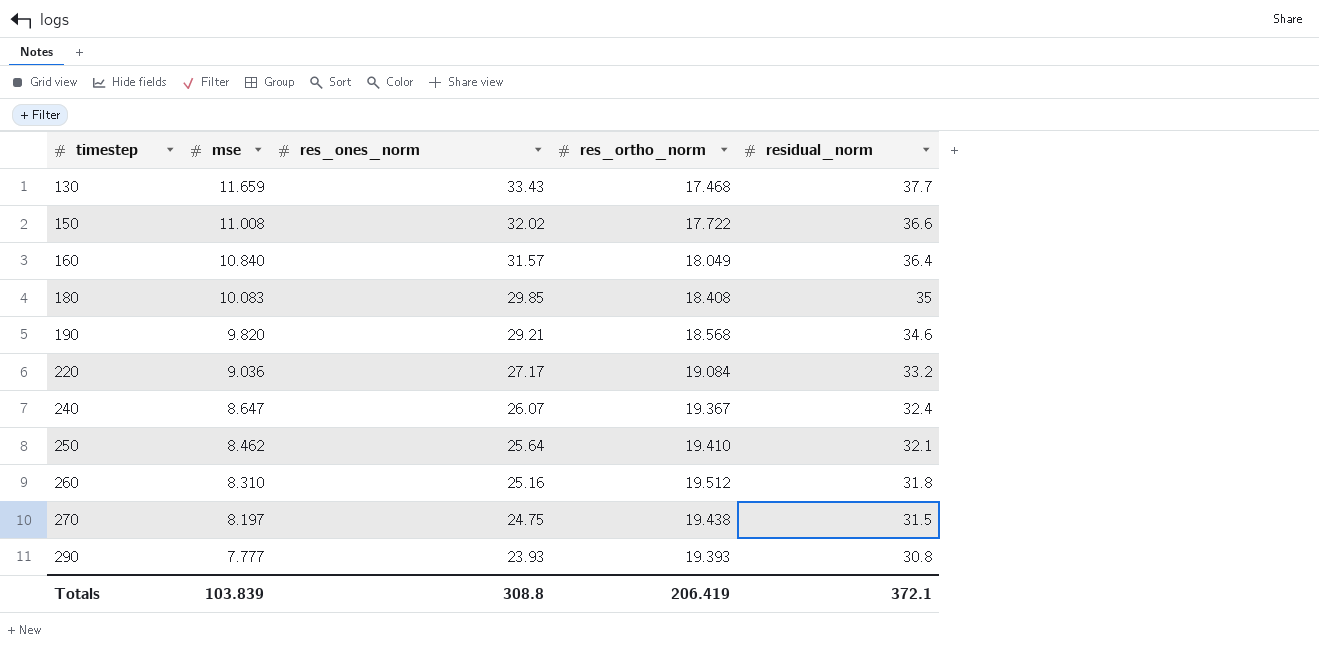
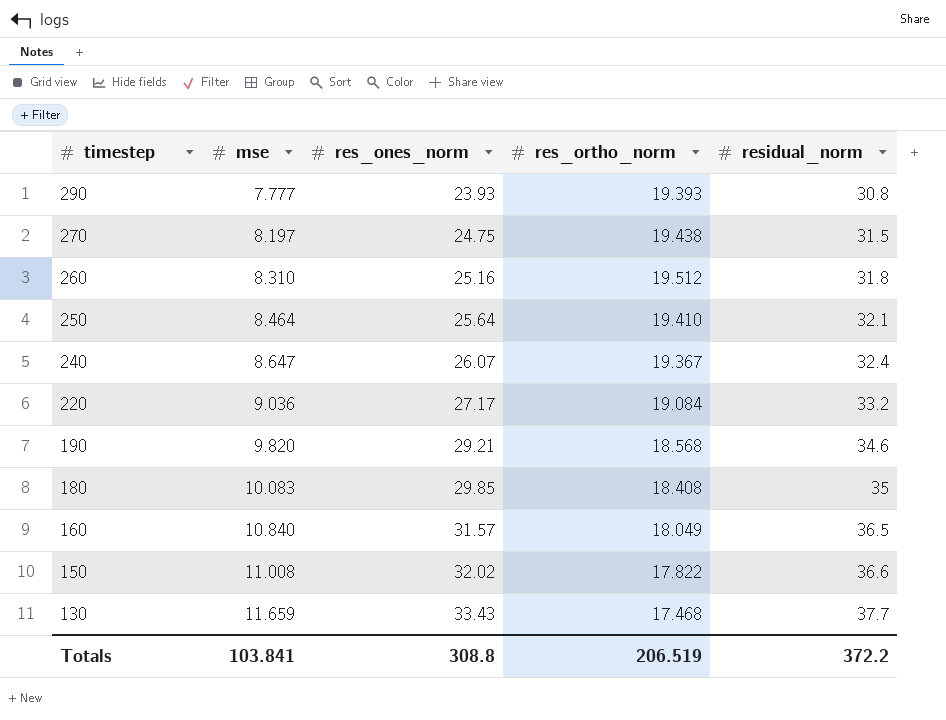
row order: timestep ascending -> timestep descending
250 | mse: 8.462 -> 8.464
160 | residual_norm: 36.4 -> 36.5
150 | res_ortho_norm: 17.722 -> 17.822
Totals | mse: 103.839 -> 103.841
Totals | res_ortho_norm: 206.419 -> 206.519
Totals | residual_norm: 372.1 -> 372.2

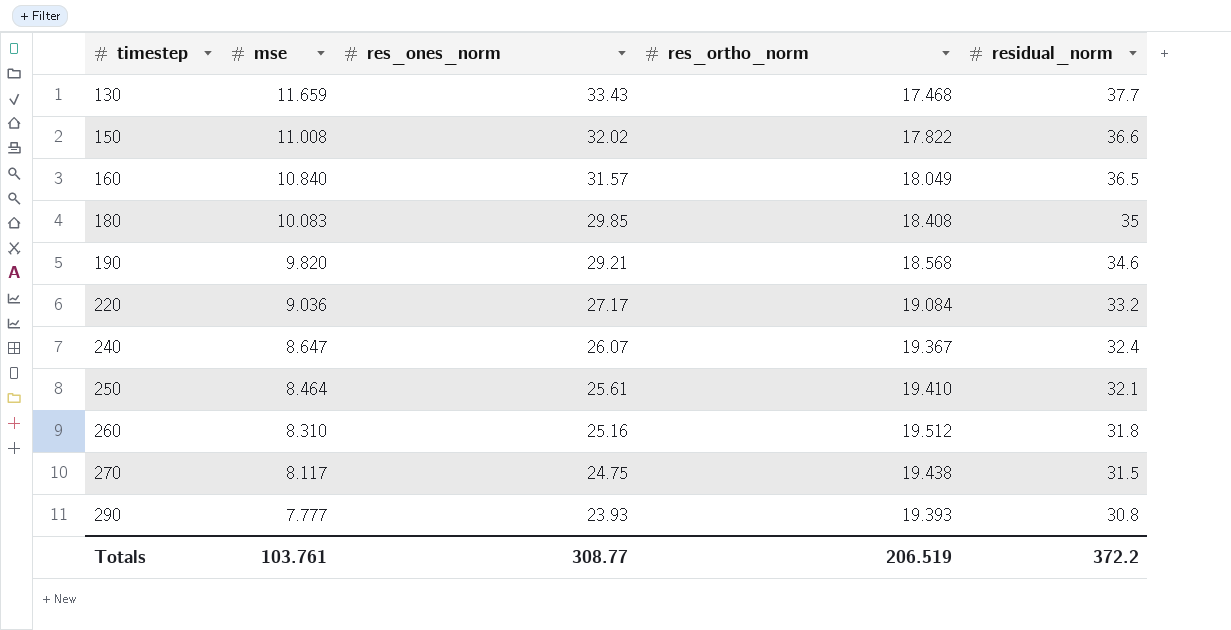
row order: timestep descending -> timestep ascending
250 | res_ones_norm: 25.64 -> 25.61
270 | mse: 8.197 -> 8.117
Totals | mse: 103.841 -> 103.761
Totals | res_ones_norm: 308.8 -> 308.77

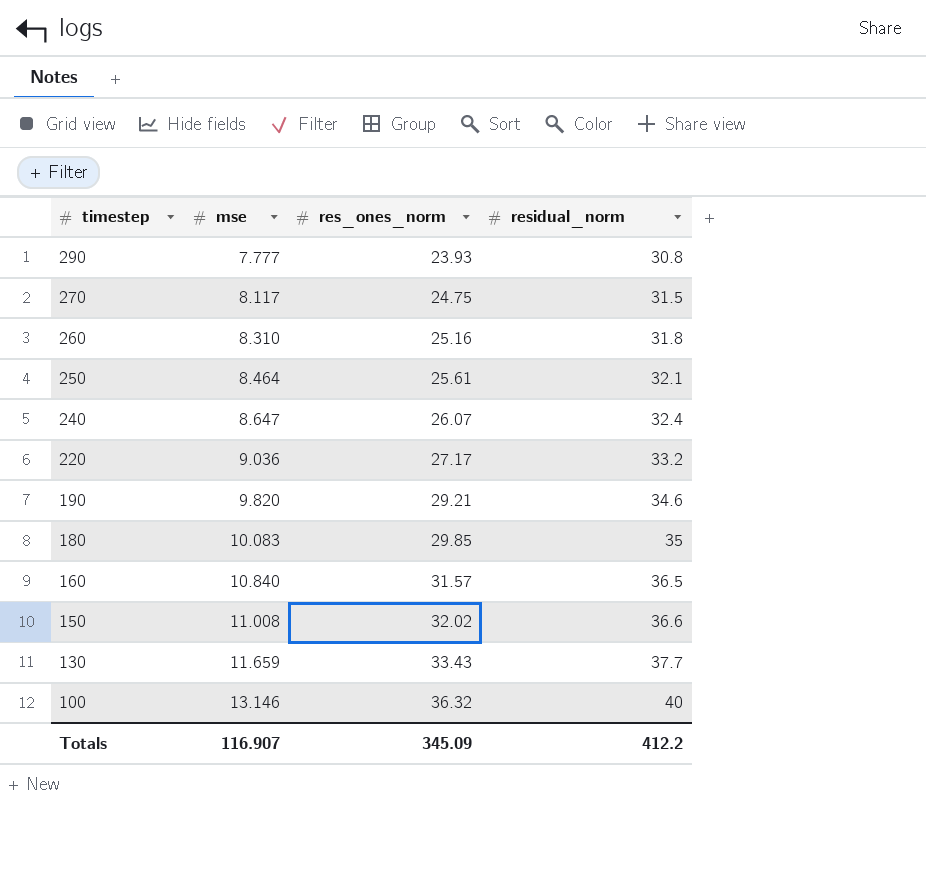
row order: timestep ascending -> timestep descending
column res_ortho_norm | position: 4 -> none
row 100: none -> 13.146 | 36.32 | 40
Totals | mse: 103.761 -> 116.907
Totals | res_ones_norm: 308.77 -> 345.09
Totals | residual_norm: 372.2 -> 412.2

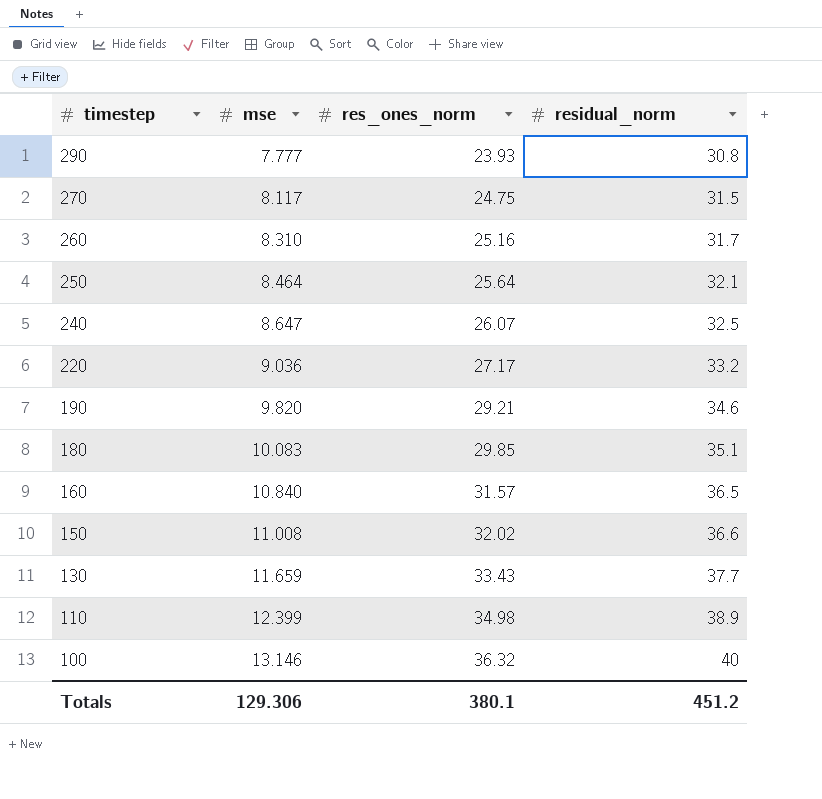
260 | residual_norm: 31.8 -> 31.7
250 | res_ones_norm: 25.61 -> 25.64
240 | residual_norm: 32.4 -> 32.5
180 | residual_norm: 35 -> 35.1
row 110: none -> 12.399 | 34.98 | 38.9
Totals | mse: 116.907 -> 129.306
Totals | res_ones_norm: 345.09 -> 380.1
Totals | residual_norm: 412.2 -> 451.2

